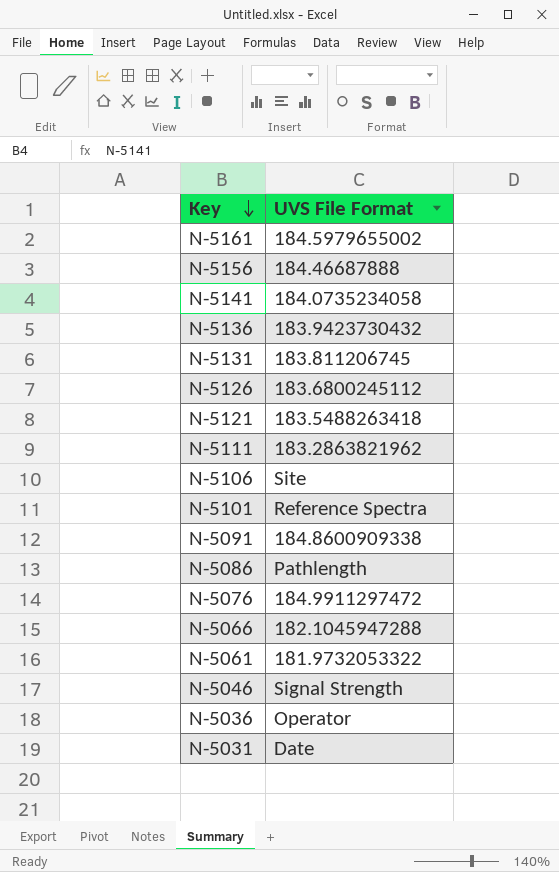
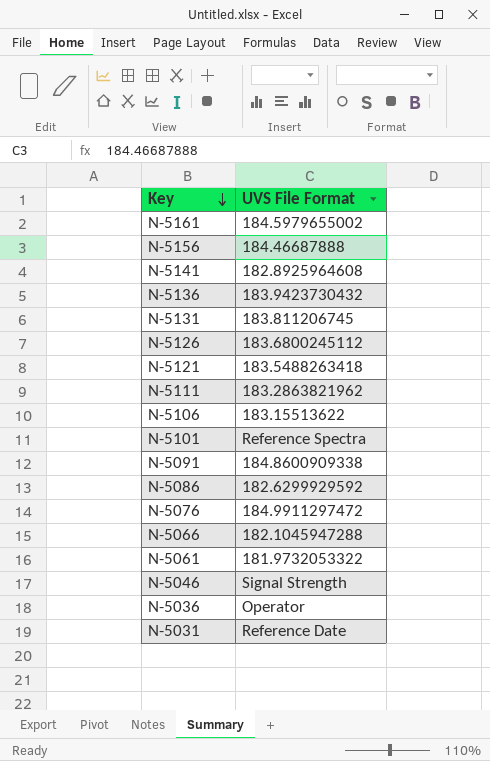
N-5141 | UVS File Format: 184.0735234058 -> 182.8925964608
N-5106 | UVS File Format: Site -> 183.15513622
N-5086 | UVS File Format: Pathlength -> 182.6299929592
N-5031 | UVS File Format: Date -> Reference Date

